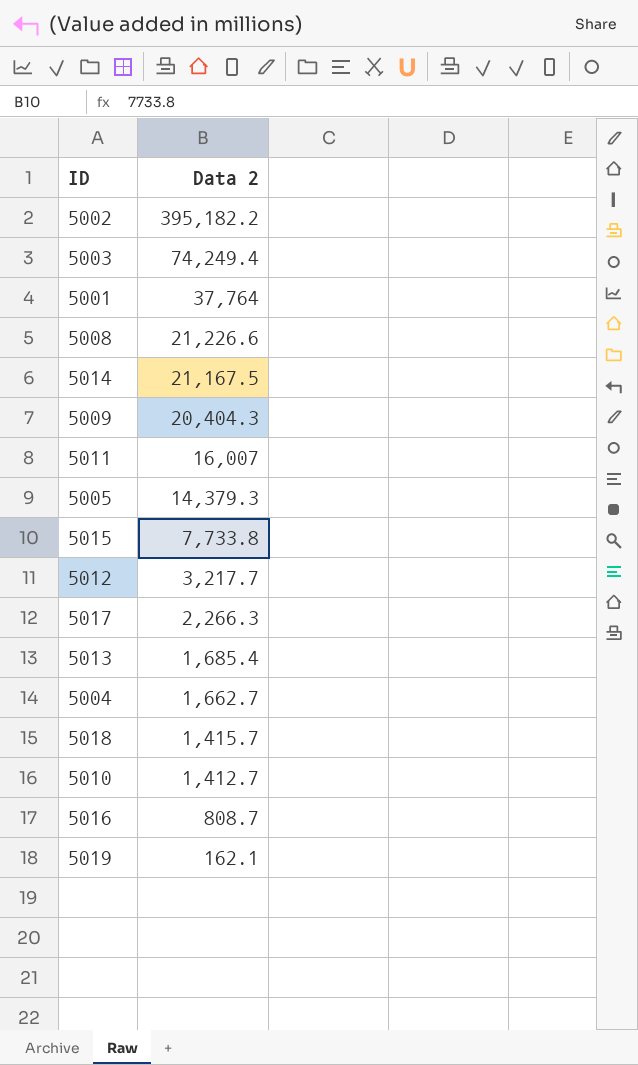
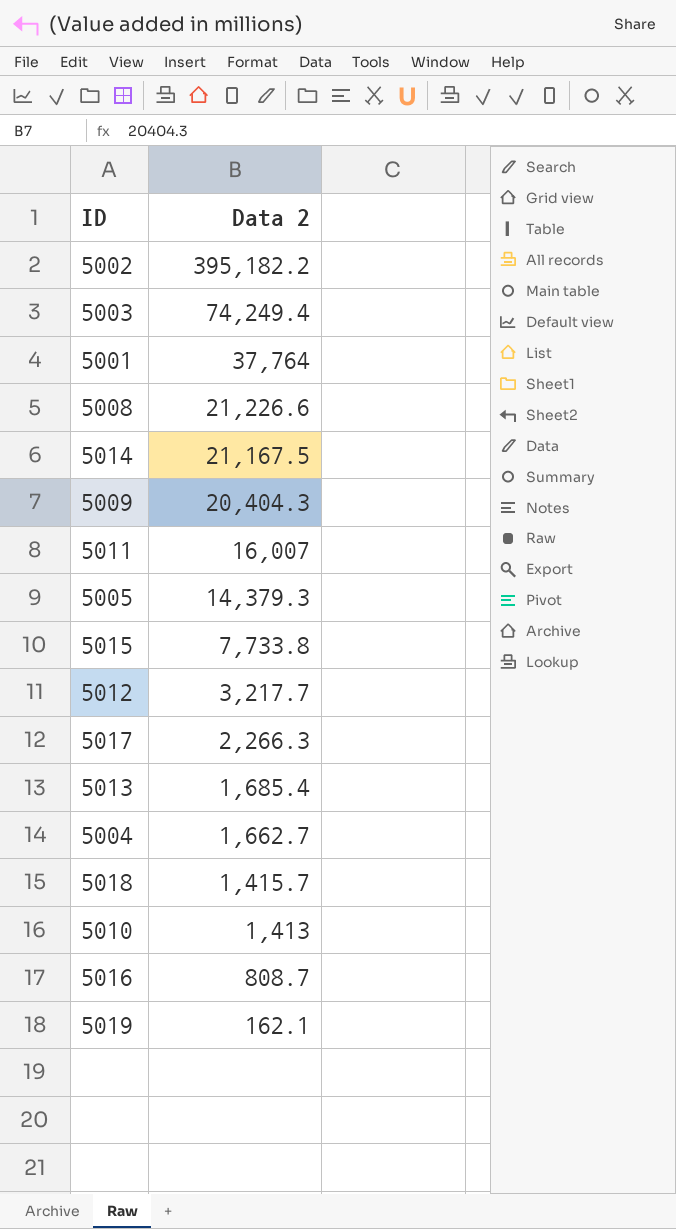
5010 | Data 2: 1,412.7 -> 1,413

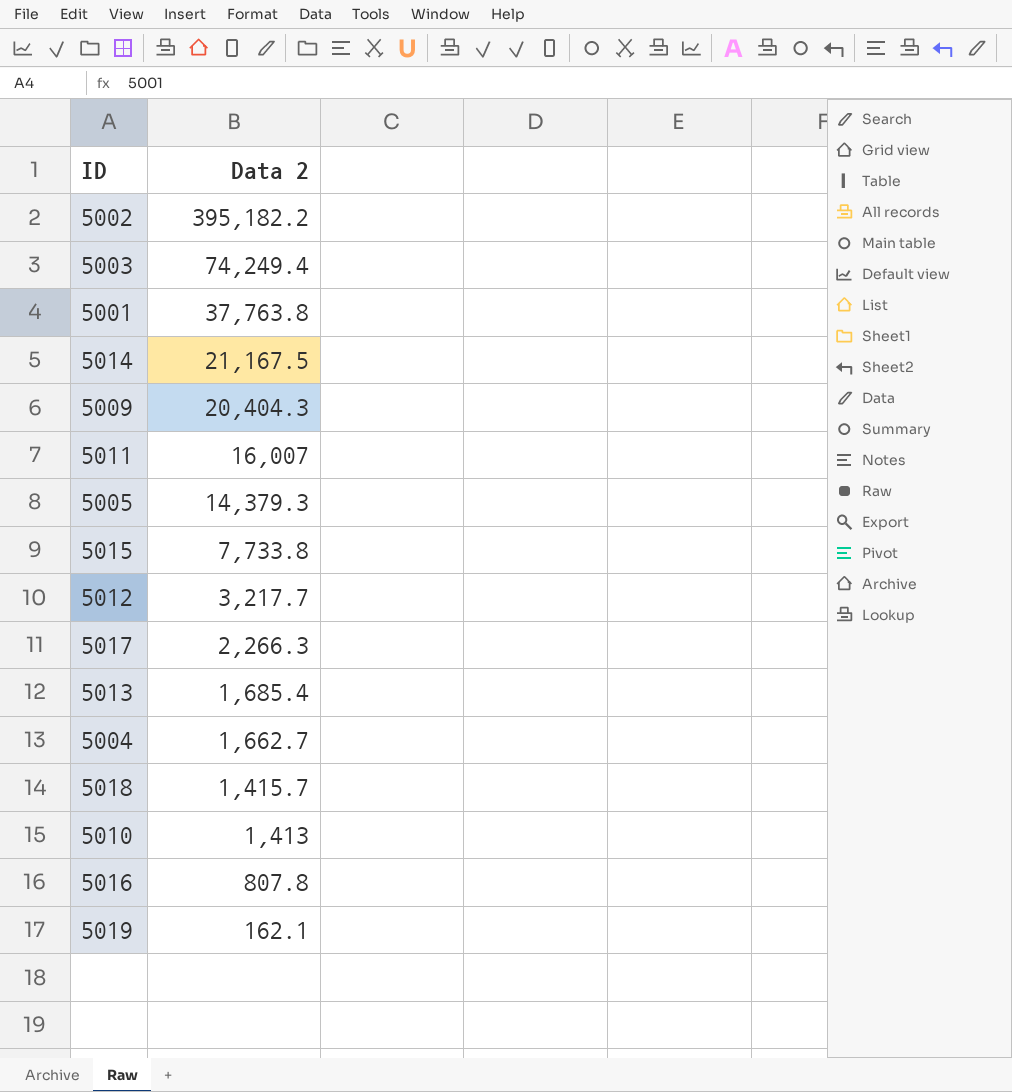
row 5008: 21,226.6 -> none
5001 | Data 2: 37,764 -> 37,763.8
5016 | Data 2: 808.7 -> 807.8

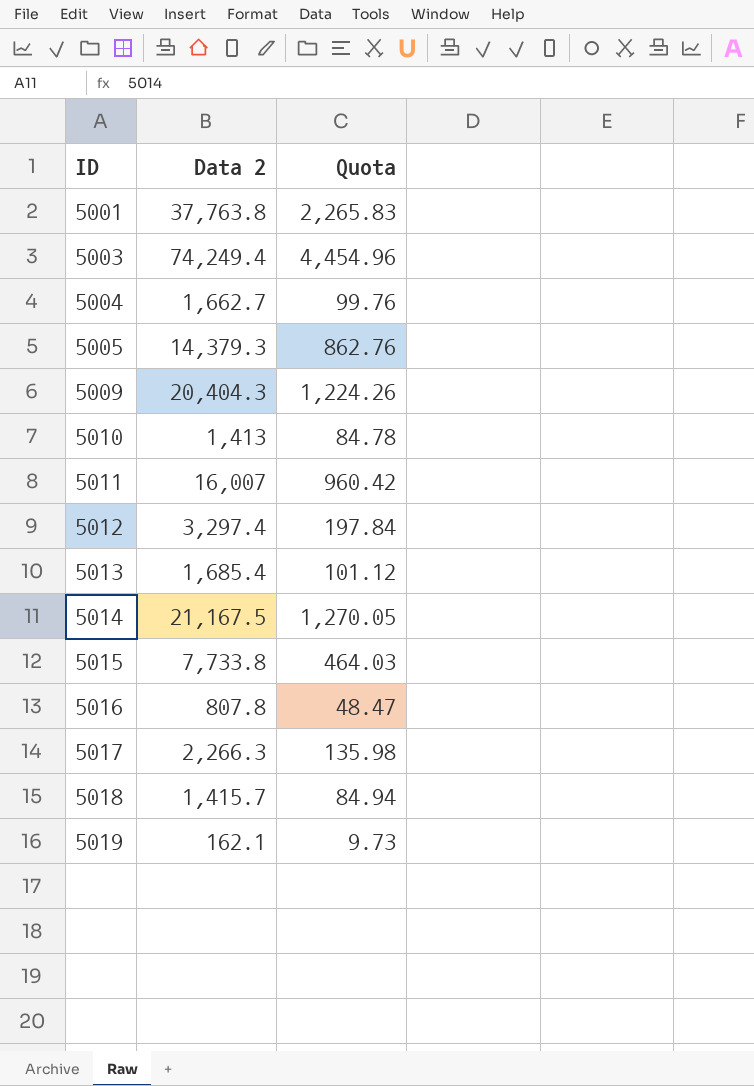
row order: Data 2 descending -> ID ascending
column Quota | formula: none -> [Data 2] * 0.06
row 5002: 395,182.2 -> none
5012 | Data 2: 3,217.7 -> 3,297.4

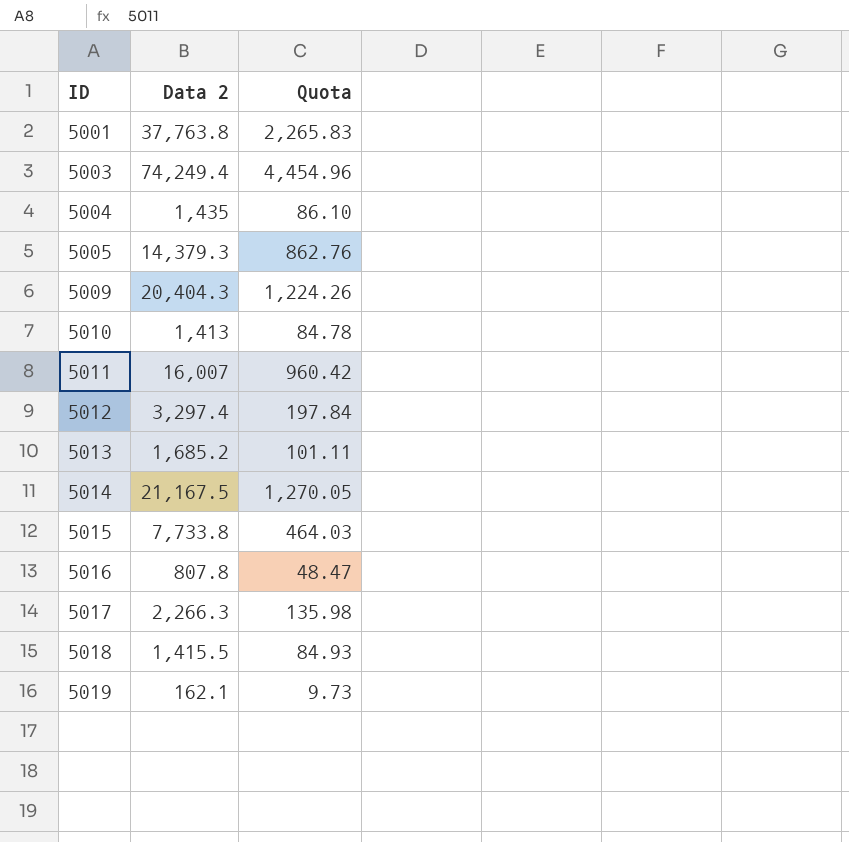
5004 | Data 2: 1,662.7 -> 1,435
5004 | Quota: 99.76 -> 86.10
5013 | Data 2: 1,685.4 -> 1,685.2
5013 | Quota: 101.12 -> 101.11
5018 | Data 2: 1,415.7 -> 1,415.5
5018 | Quota: 84.94 -> 84.93

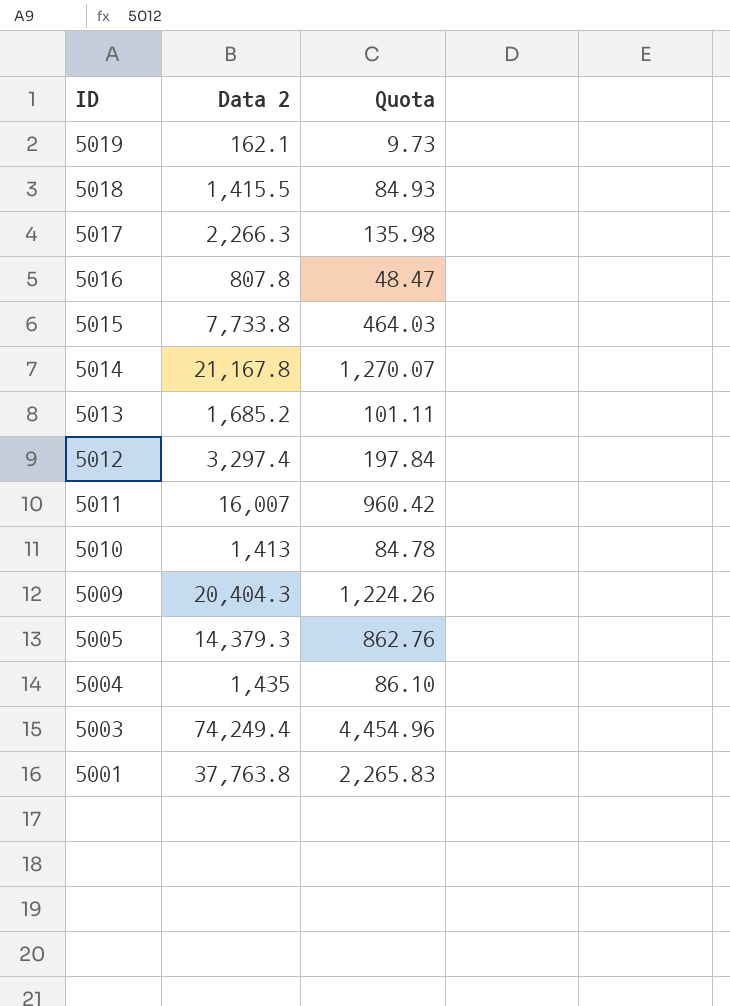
row order: ID ascending -> ID descending
5014 | Data 2: 21,167.5 -> 21,167.8
5014 | Quota: 1,270.05 -> 1,270.07

